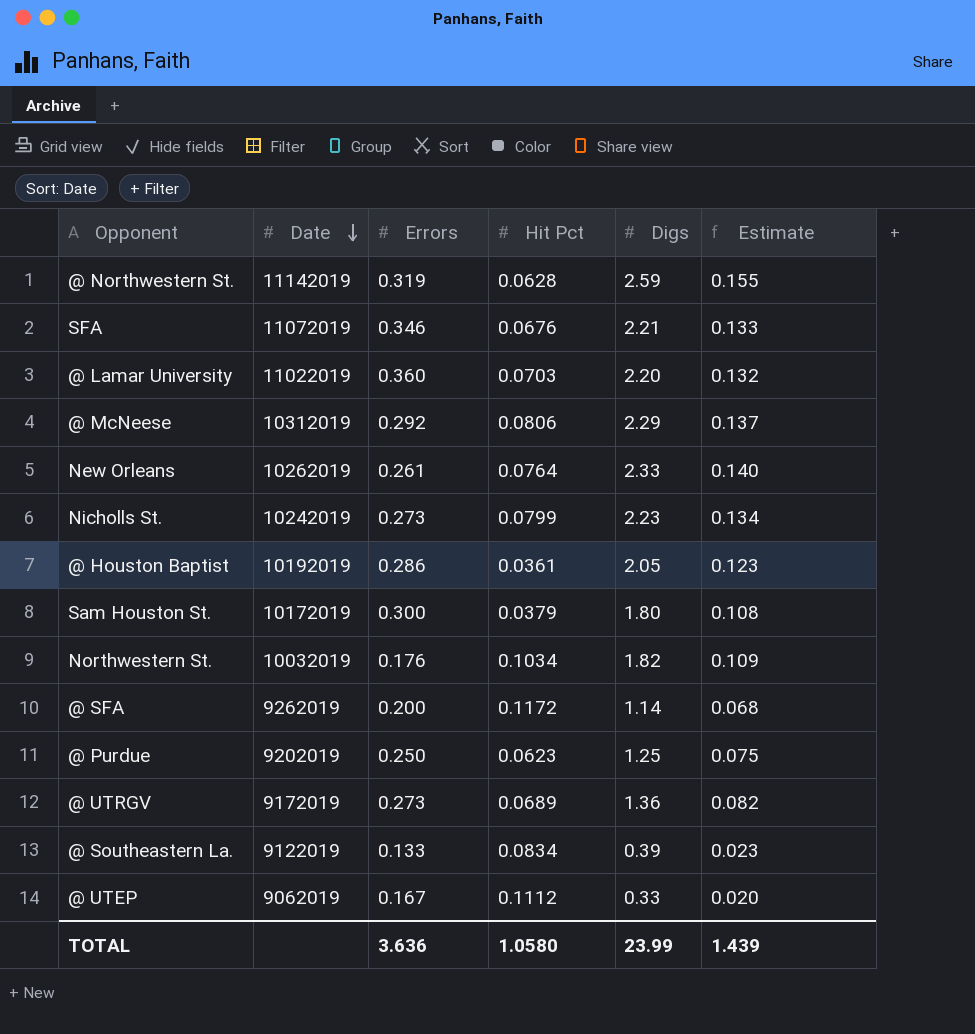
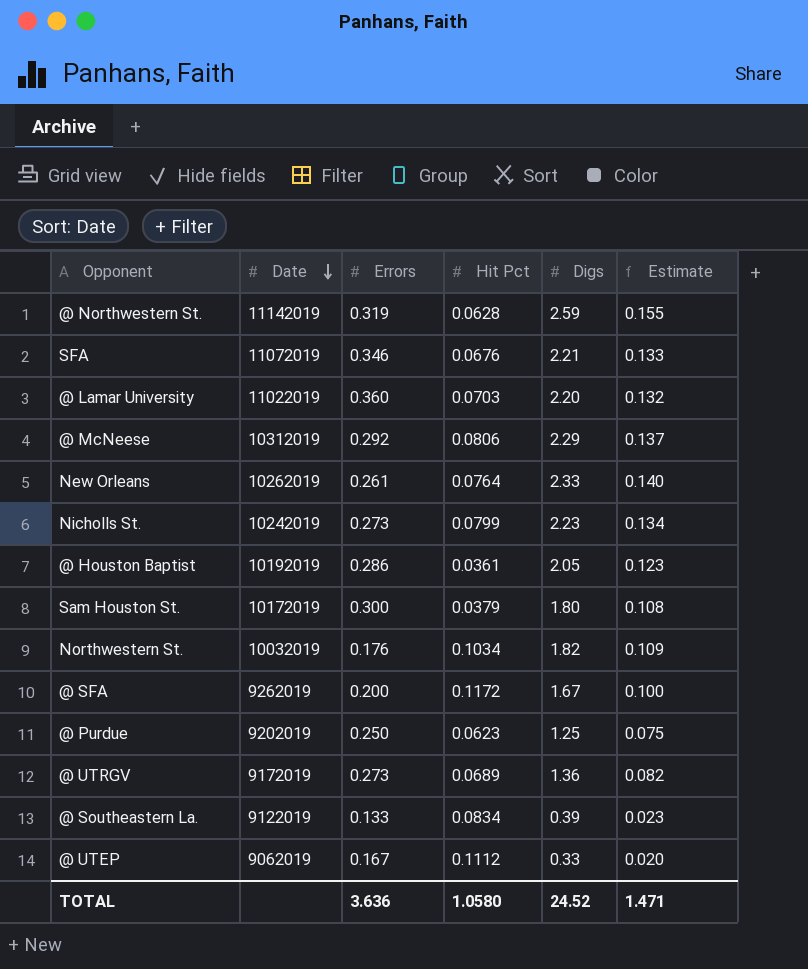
@ SFA | Digs: 1.14 -> 1.67
@ SFA | Estimate: 0.068 -> 0.100
TOTAL | Digs: 23.99 -> 24.52
TOTAL | Estimate: 1.439 -> 1.471

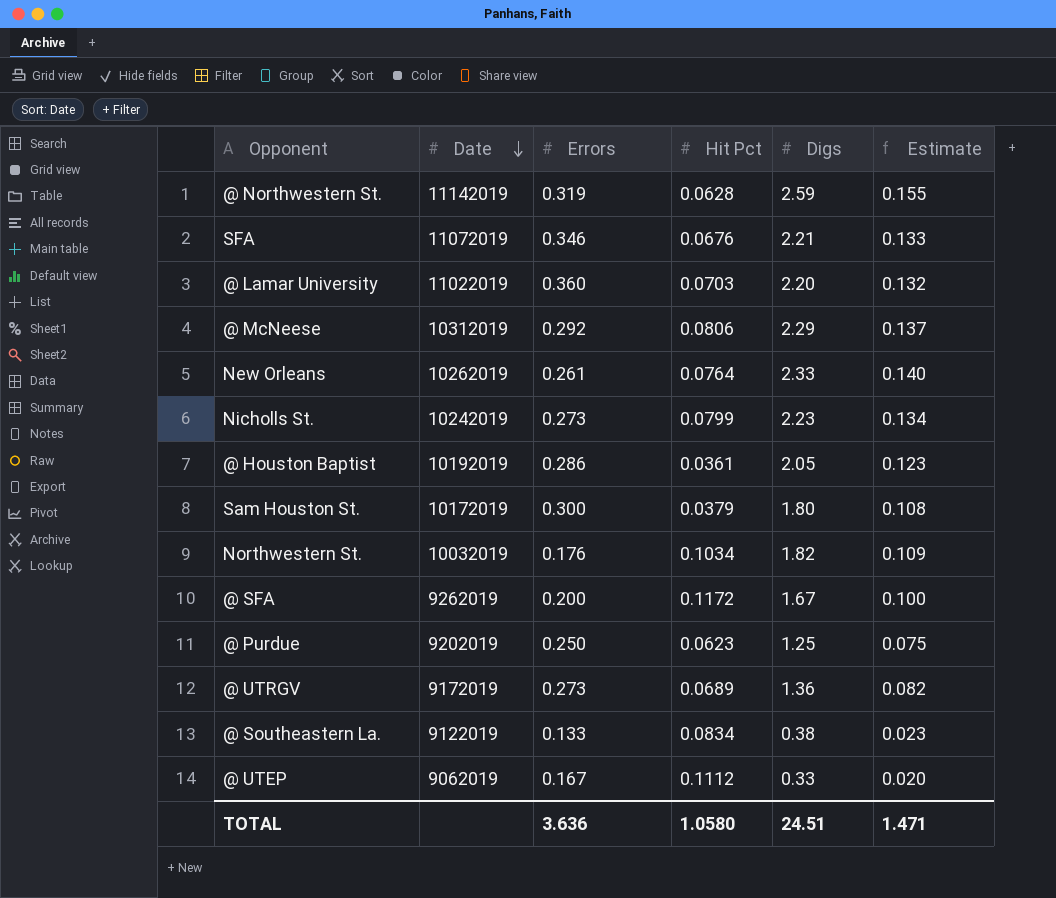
@ Southeastern La. | Digs: 0.39 -> 0.38
TOTAL | Digs: 24.52 -> 24.51

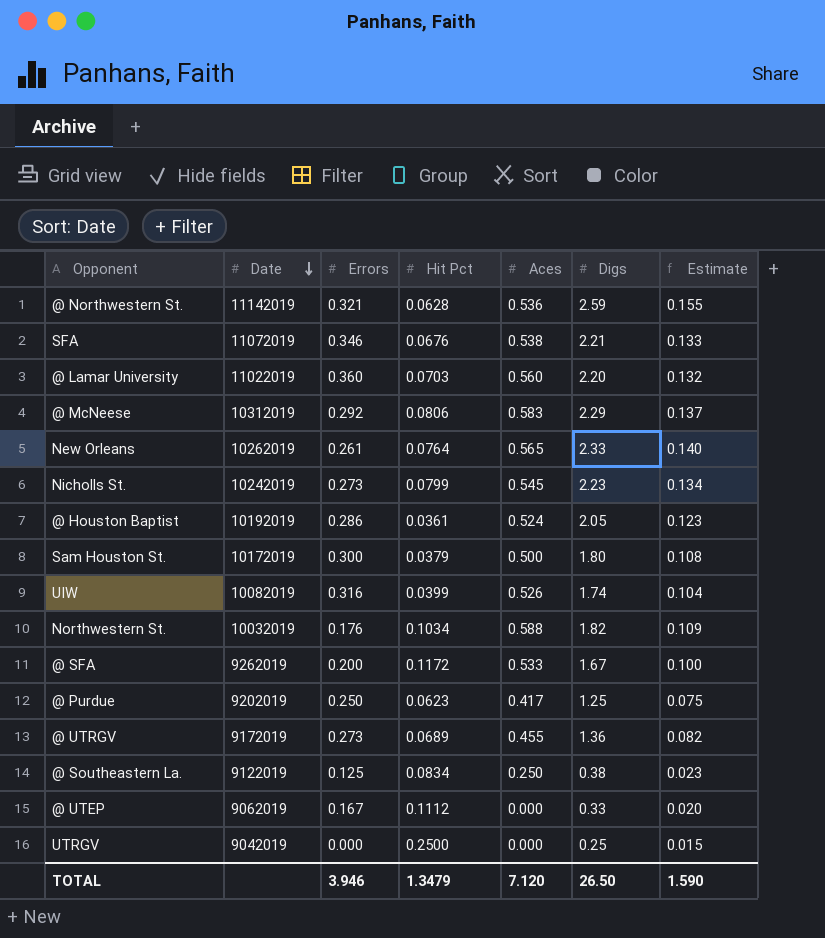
column Aces | position: none -> 5
@ Northwestern St. | Errors: 0.319 -> 0.321
row UIW: none -> 10082019 | 0.316 | 0.0399 | 0.526 | 1.74 | 0.104
@ Southeastern La. | Errors: 0.133 -> 0.125
row UTRGV: none -> 9042019 | 0.000 | 0.2500 | 0.000 | 0.25 | 0.015
TOTAL | Errors: 3.636 -> 3.946
TOTAL | Hit Pct: 1.0580 -> 1.3479
TOTAL | Digs: 24.51 -> 26.50
TOTAL | Estimate: 1.471 -> 1.590

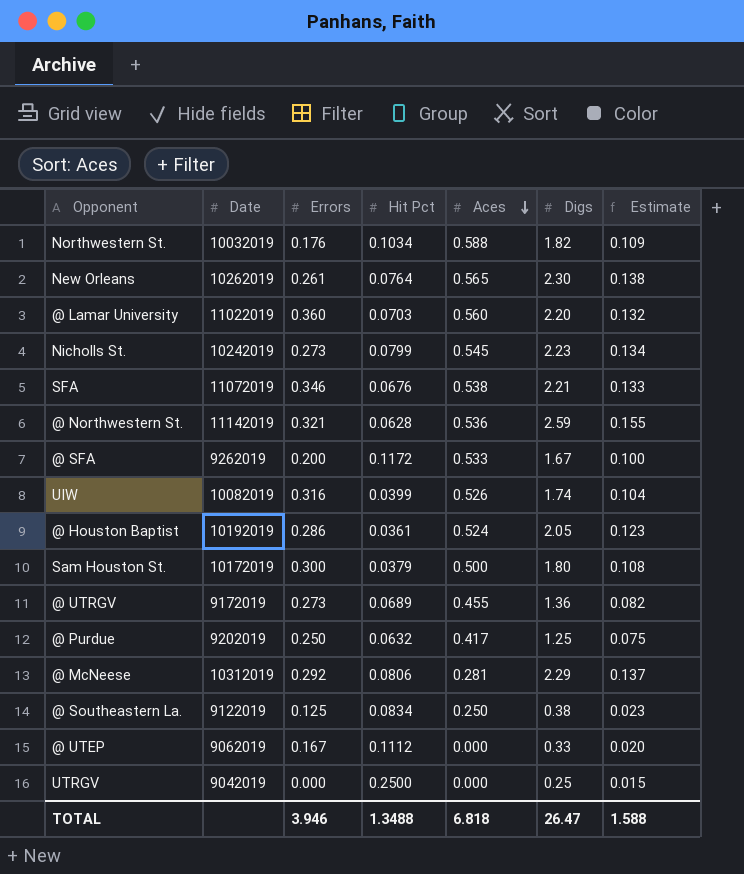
row order: Date descending -> Aces descending
New Orleans | Digs: 2.33 -> 2.30
New Orleans | Estimate: 0.140 -> 0.138
@ Purdue | Hit Pct: 0.0623 -> 0.0632
@ McNeese | Aces: 0.583 -> 0.281
TOTAL | Hit Pct: 1.3479 -> 1.3488
TOTAL | Aces: 7.120 -> 6.818
TOTAL | Digs: 26.50 -> 26.47
TOTAL | Estimate: 1.590 -> 1.588

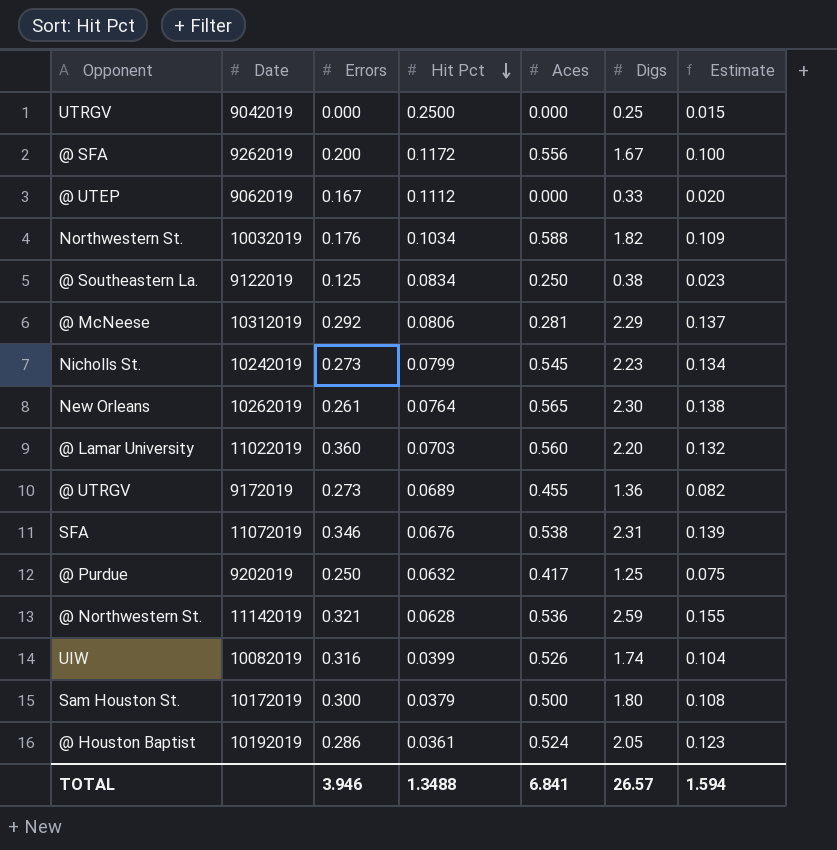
row order: Aces descending -> Hit Pct descending
@ SFA | Aces: 0.533 -> 0.556
SFA | Digs: 2.21 -> 2.31
SFA | Estimate: 0.133 -> 0.139
TOTAL | Aces: 6.818 -> 6.841
TOTAL | Digs: 26.47 -> 26.57
TOTAL | Estimate: 1.588 -> 1.594

